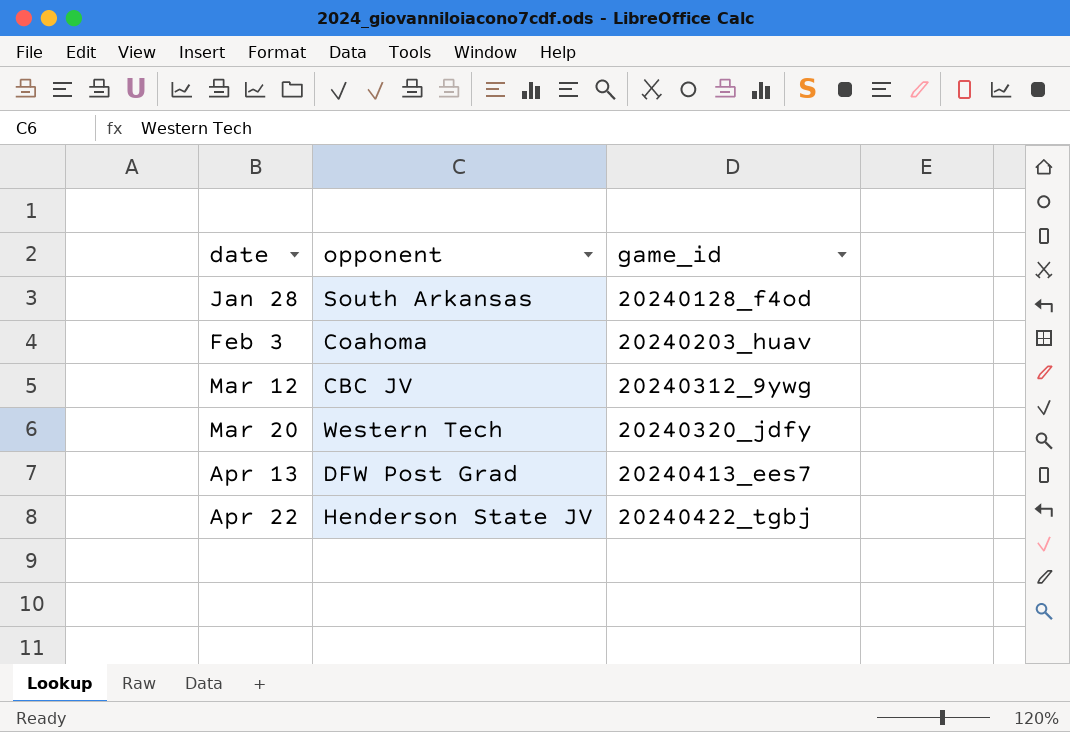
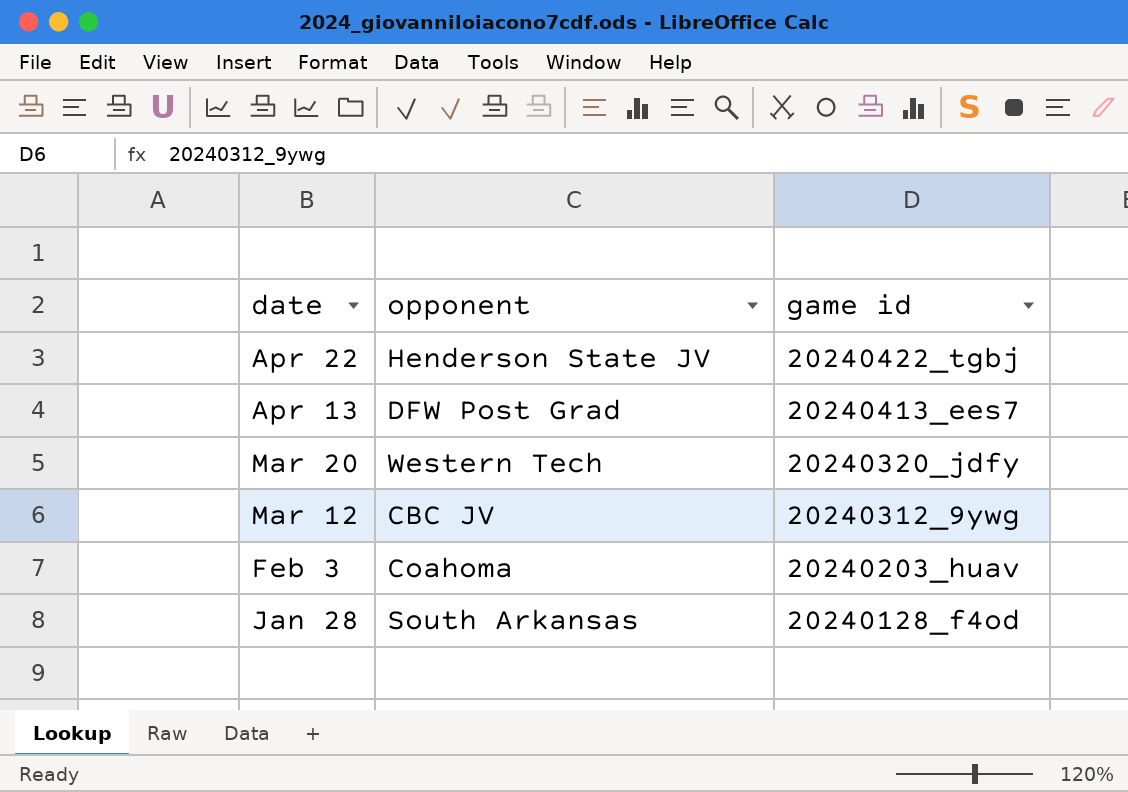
row order: date ascending -> date descending
column name: game_id -> game id

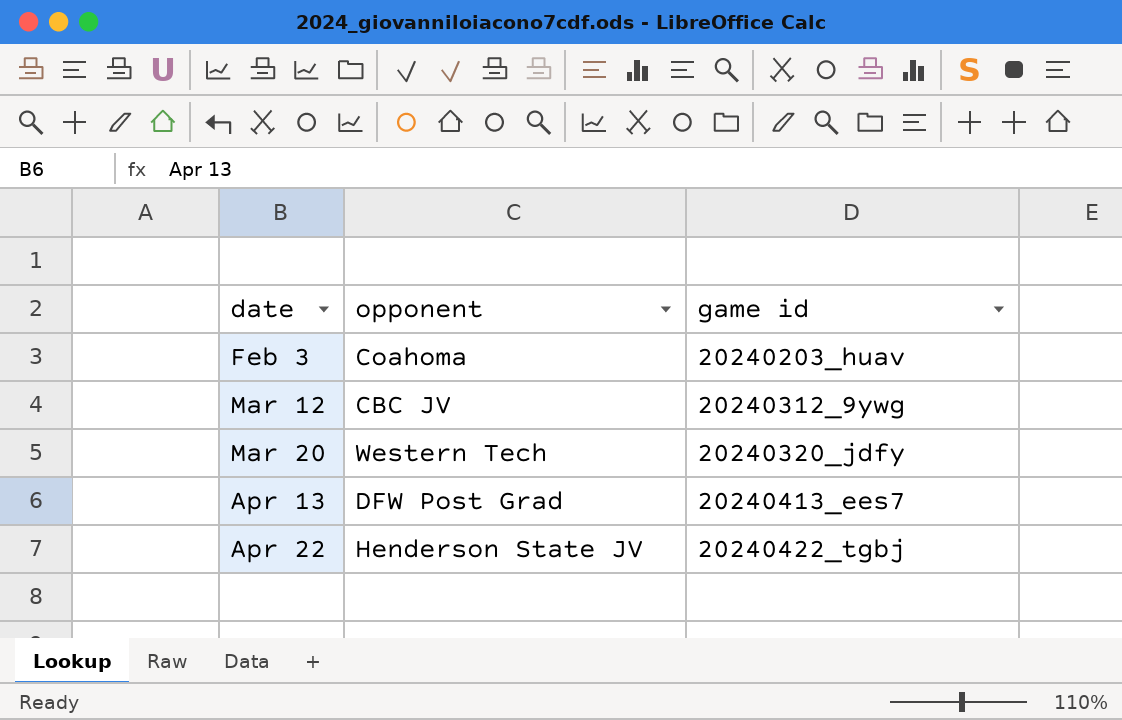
row order: date descending -> date ascending
row Jan 28: South Arkansas | 20240128_f4od -> none

